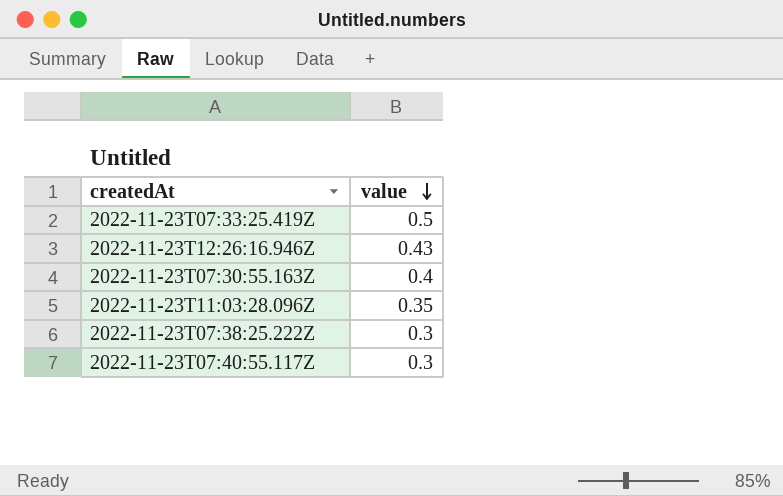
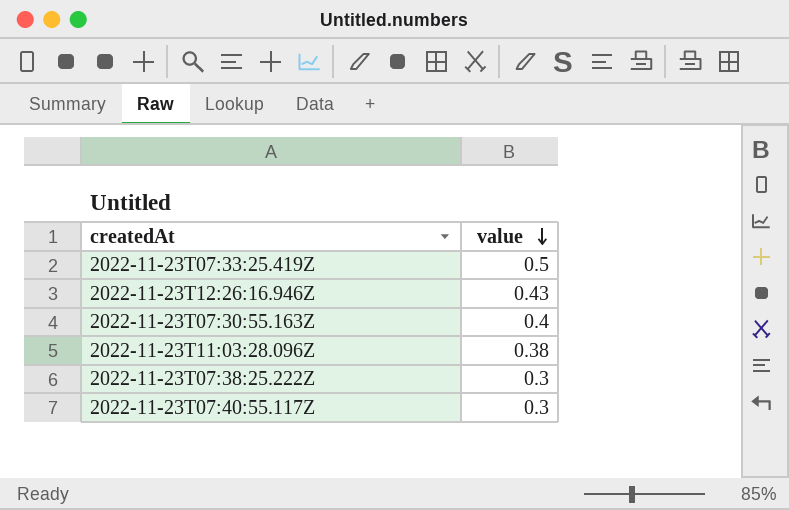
2022-11-23T11:03:28.096Z | value: 0.35 -> 0.38

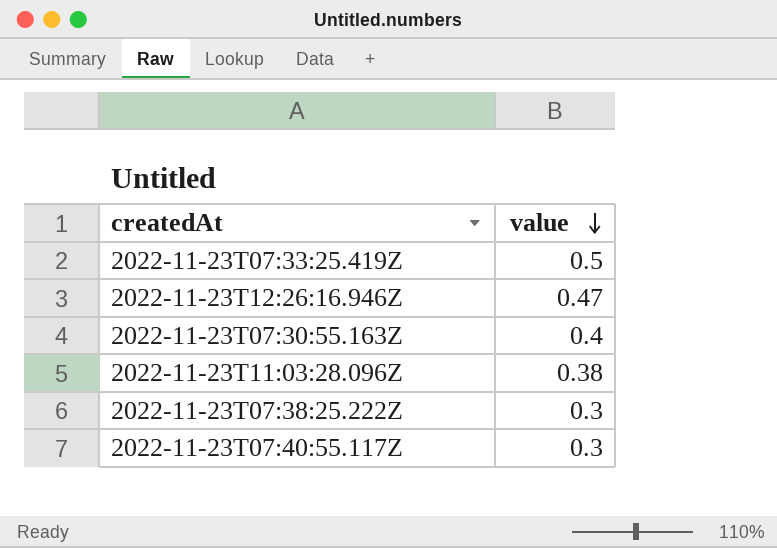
2022-11-23T12:26:16.946Z | value: 0.43 -> 0.47

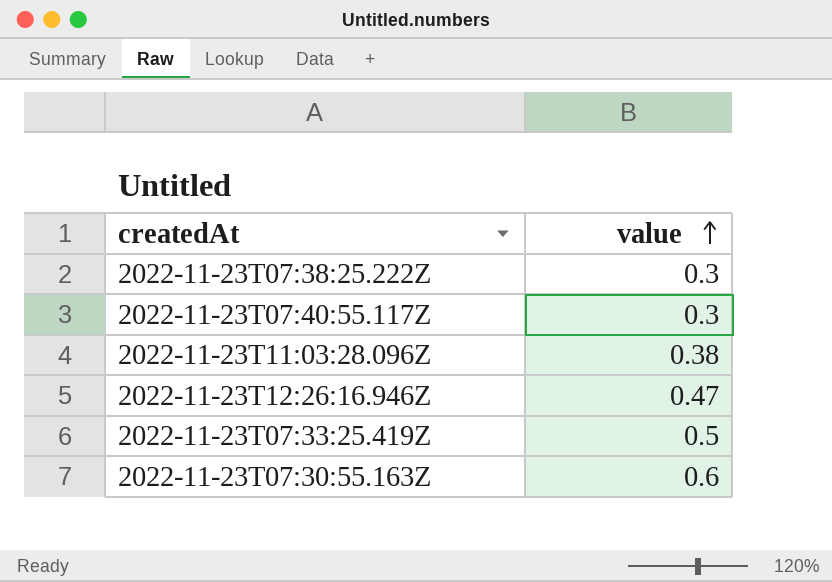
row order: value descending -> value ascending
2022-11-23T07:30:55.163Z | value: 0.4 -> 0.6

